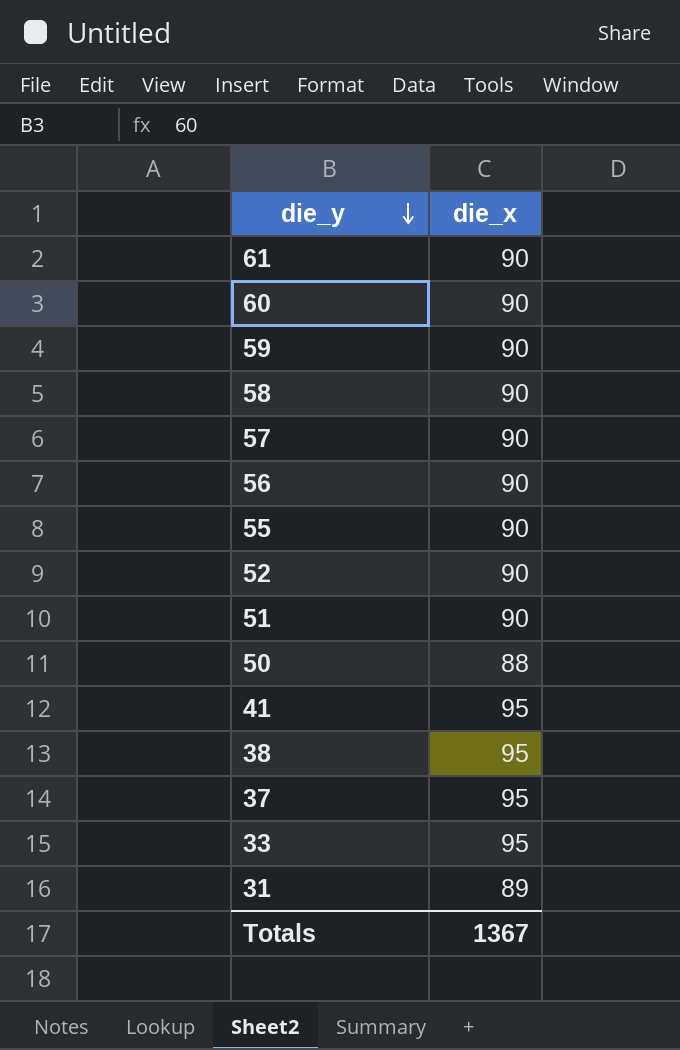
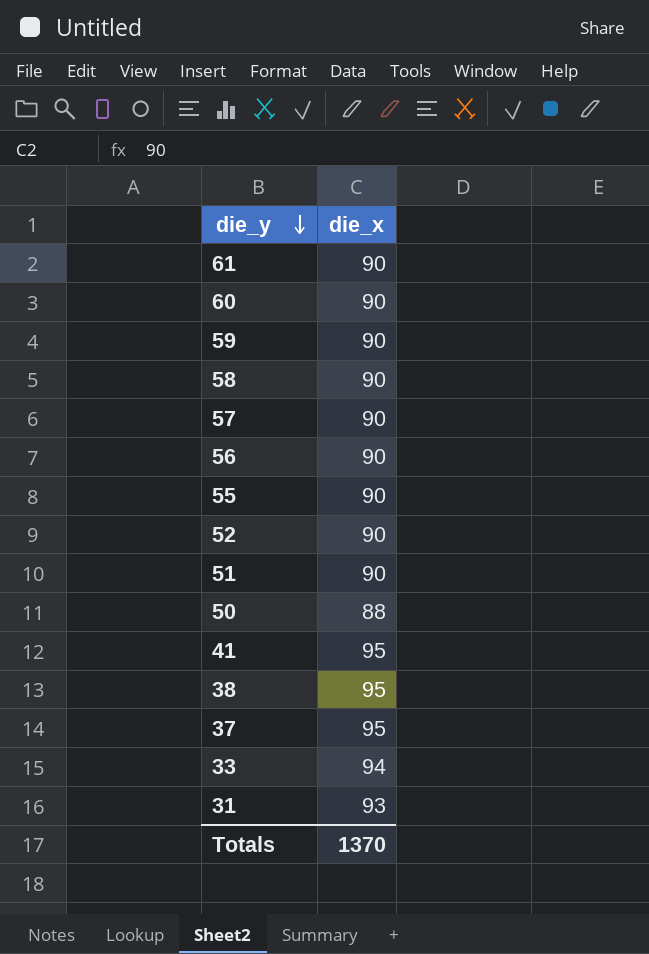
33 | die_x: 95 -> 94
31 | die_x: 89 -> 93
Totals | die_x: 1367 -> 1370

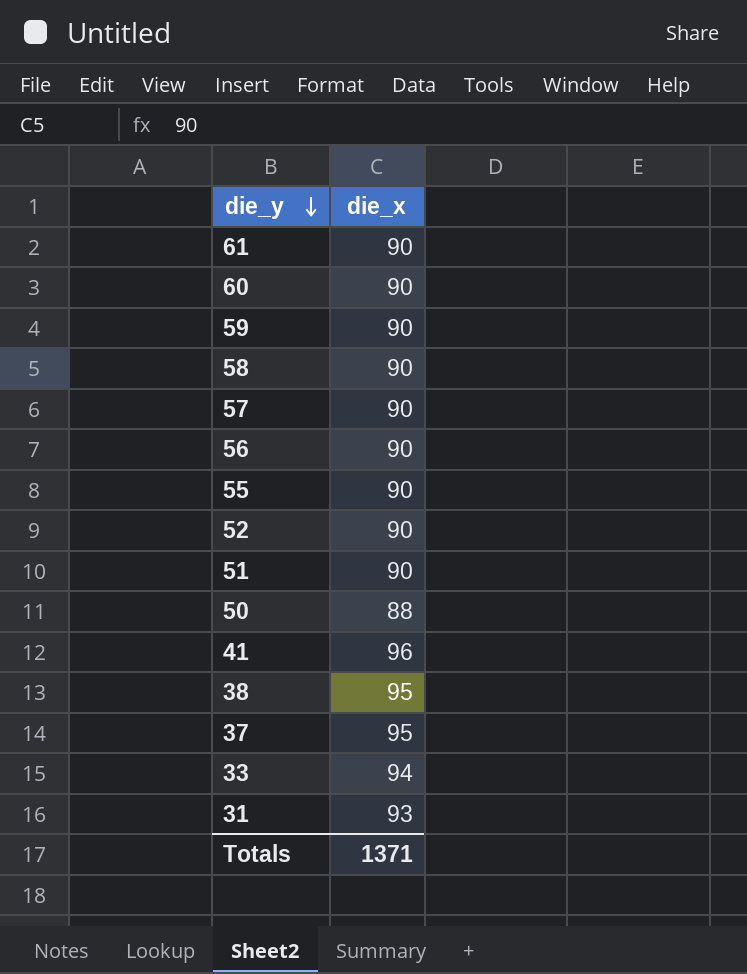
41 | die_x: 95 -> 96
Totals | die_x: 1370 -> 1371

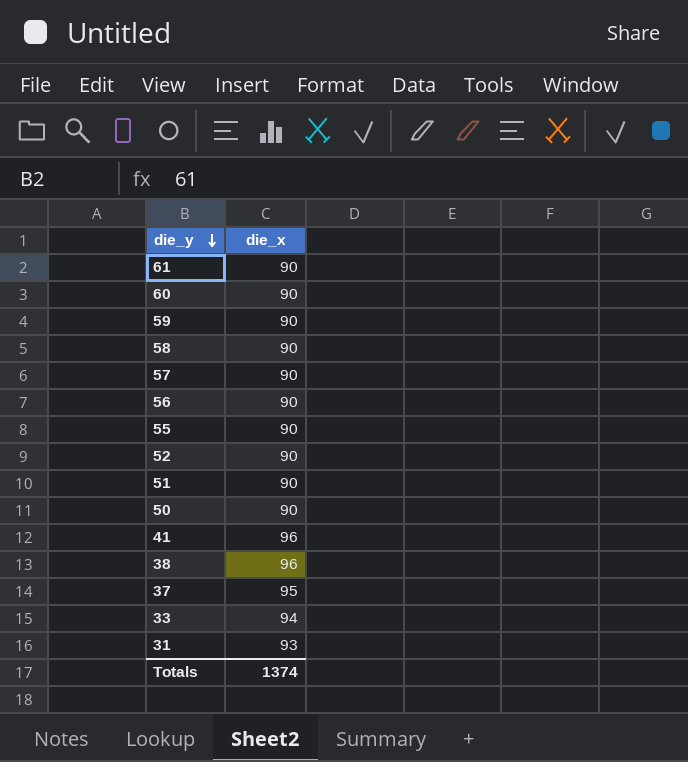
50 | die_x: 88 -> 90
38 | die_x: 95 -> 96
Totals | die_x: 1371 -> 1374

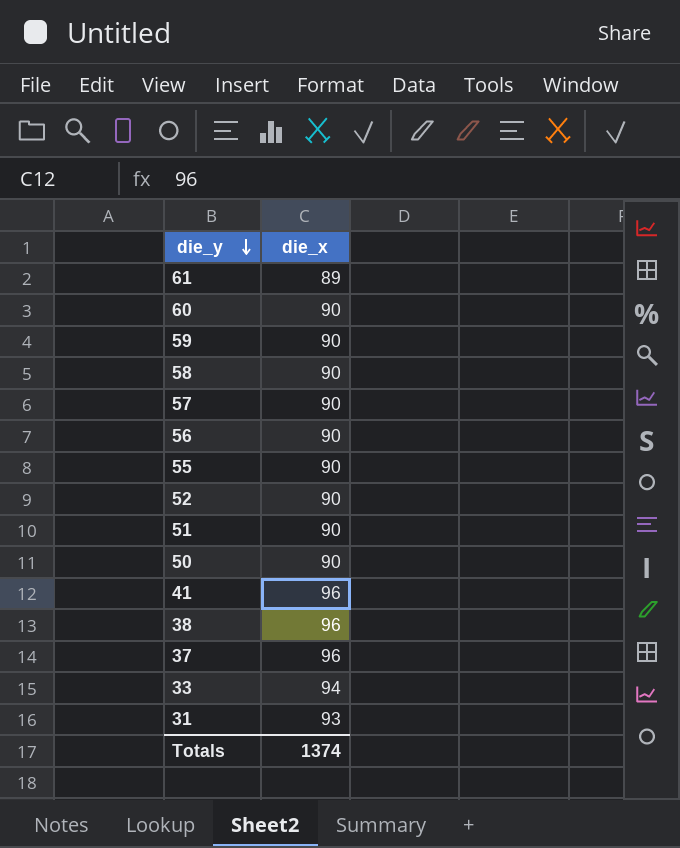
61 | die_x: 90 -> 89
37 | die_x: 95 -> 96

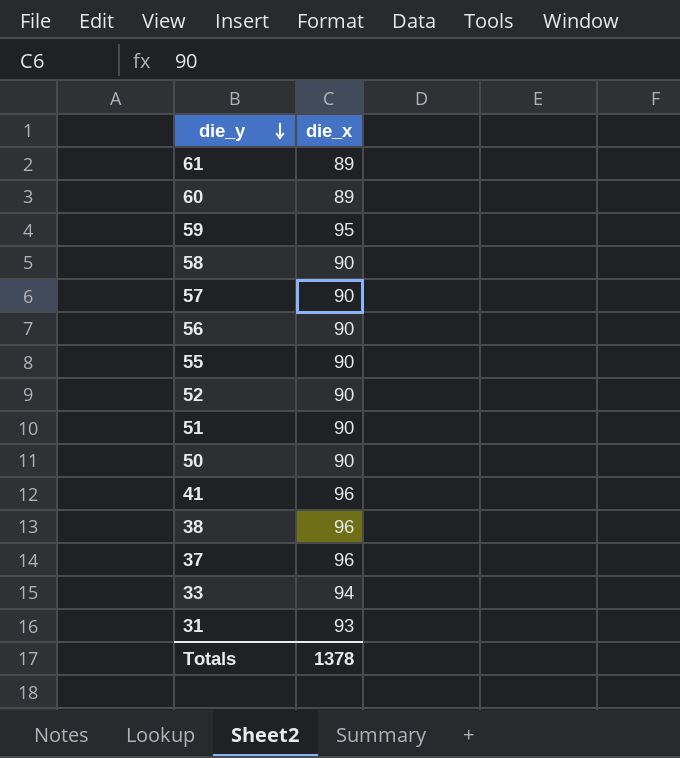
60 | die_x: 90 -> 89
59 | die_x: 90 -> 95
Totals | die_x: 1374 -> 1378

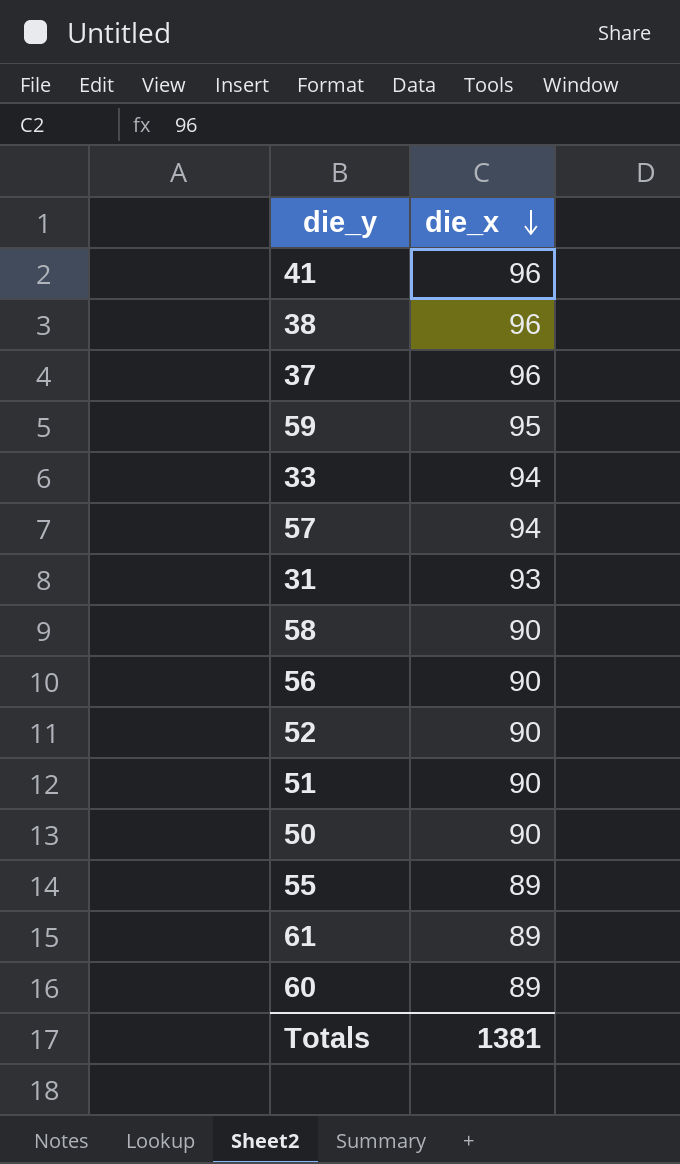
row order: die_y descending -> die_x descending
57 | die_x: 90 -> 94
55 | die_x: 90 -> 89
Totals | die_x: 1378 -> 1381

